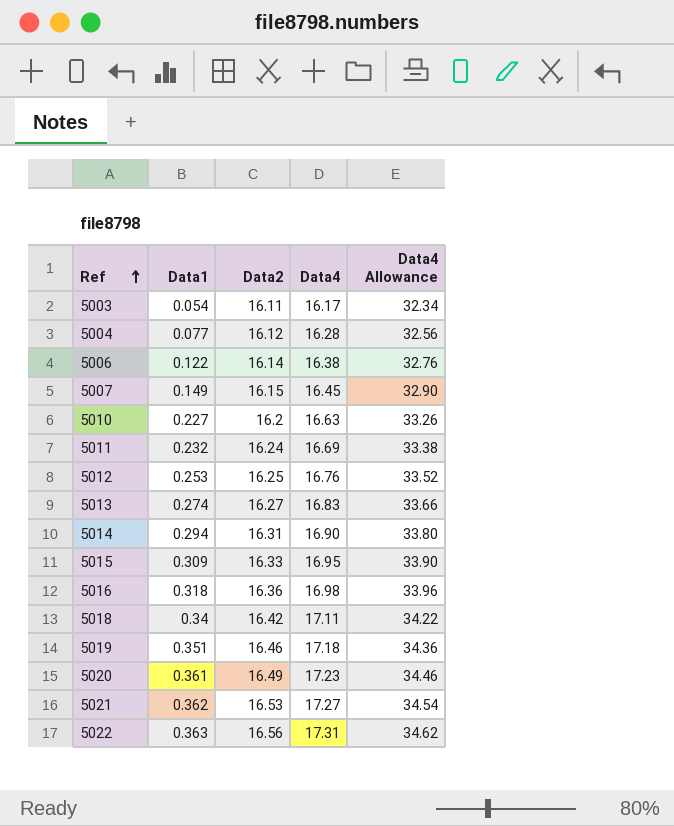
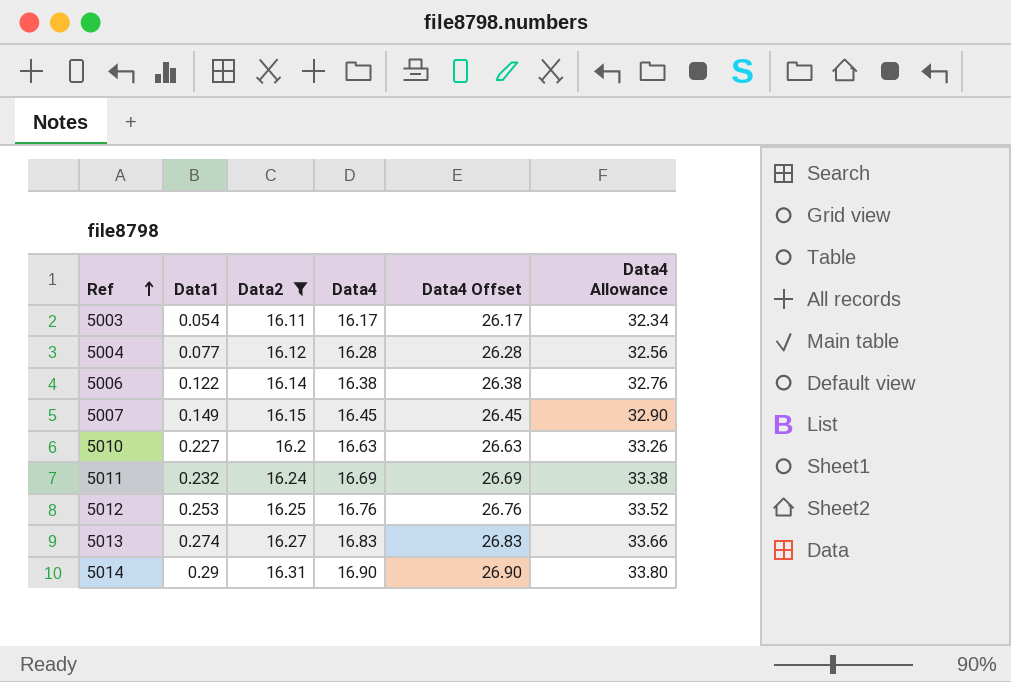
filter: none -> Data2 <= 16.31
column Data4 Offset | formula: none -> [Data4] + 10
5014 | Data1: 0.294 -> 0.29

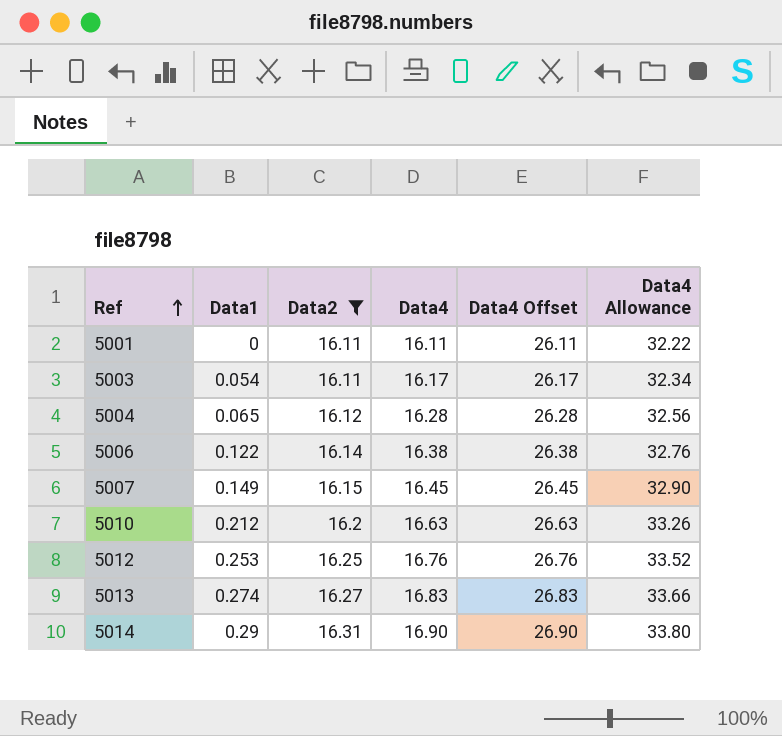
row 5011: 0.232 | 16.24 | 16.69 | 26.69 | 33.38 -> none
row 5001: none -> 0 | 16.11 | 16.11 | 26.11 | 32.22
5004 | Data1: 0.077 -> 0.065
5010 | Data1: 0.227 -> 0.212

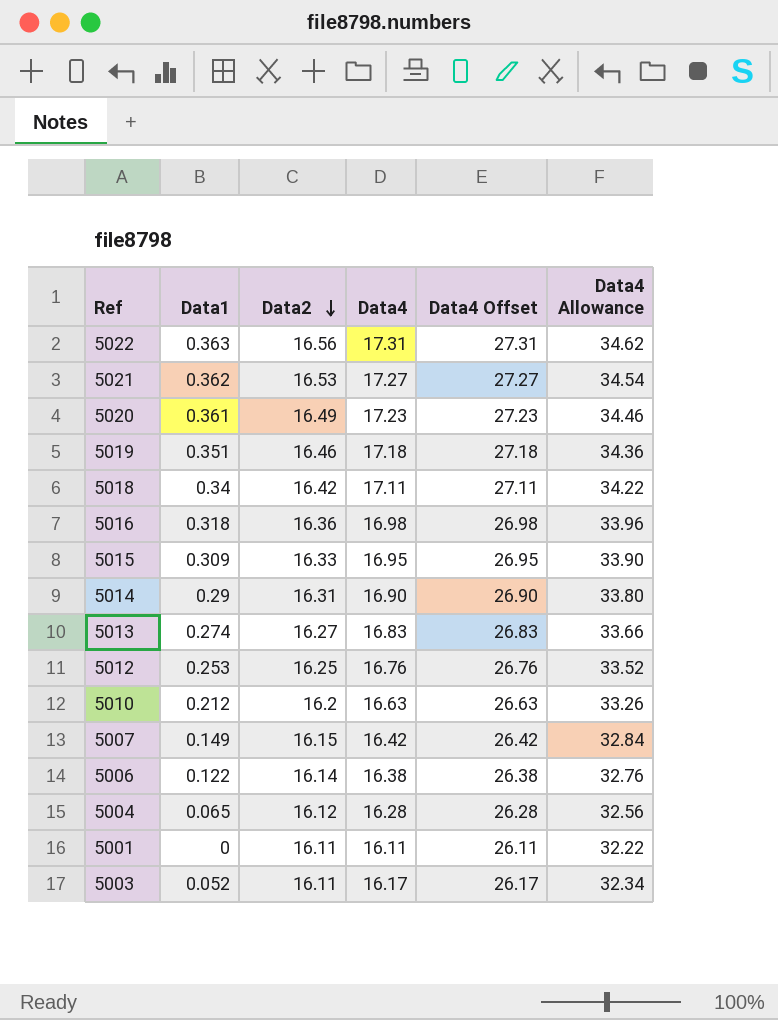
filter: Data2 <= 16.31 -> none
row order: Ref ascending -> Data2 descending
5007 | Data4: 16.45 -> 16.42
5007 | Data4 Offset: 26.45 -> 26.42
5007 | Data4 Allowance: 32.90 -> 32.84
5003 | Data1: 0.054 -> 0.052

